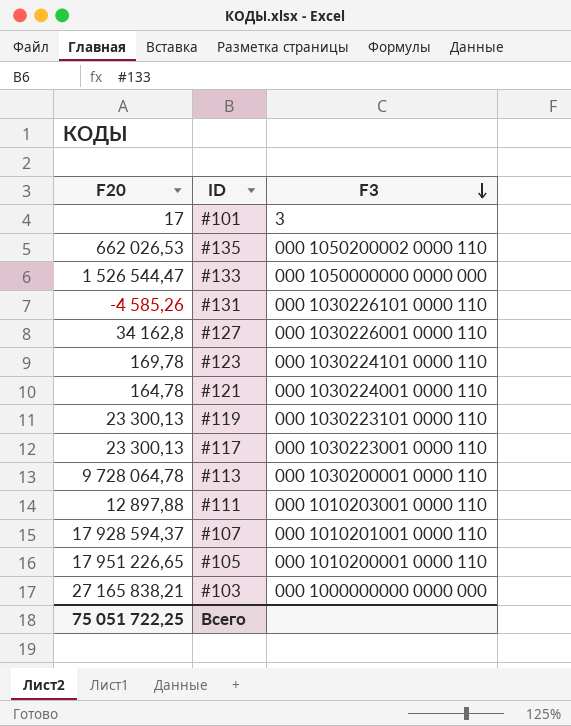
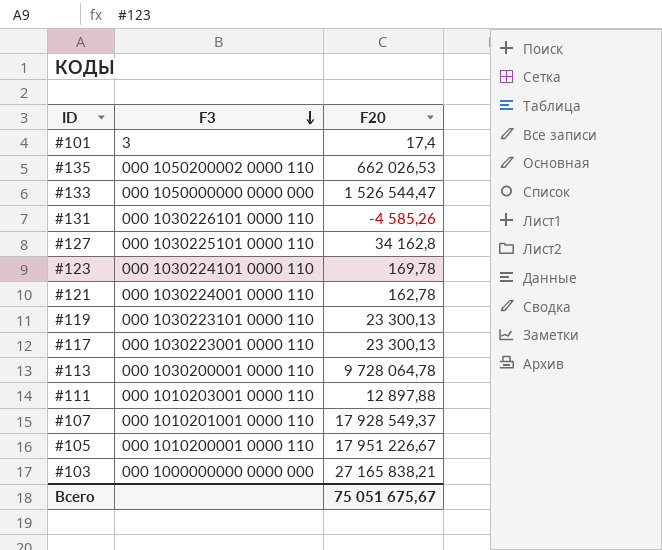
column F20 | position: 1 -> 3
#101 | F20: 17 -> 17,4
#127 | F3: 000 1030226001 0000 110 -> 000 1030225101 0000 110
#121 | F20: 164,78 -> 162,78
#107 | F20: 17 928 594,37 -> 17 928 549,37
#105 | F20: 17 951 226,65 -> 17 951 226,67
Всего | F20: 75 051 722,25 -> 75 051 675,67

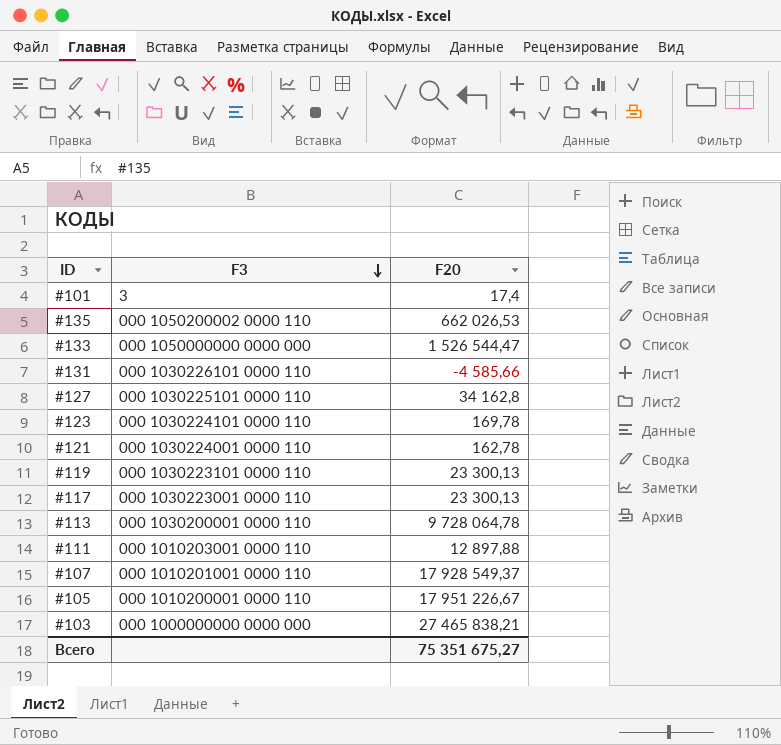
#131 | F20: -4 585,26 -> -4 585,66
#103 | F20: 27 165 838,21 -> 27 465 838,21
Всего | F20: 75 051 675,67 -> 75 351 675,27

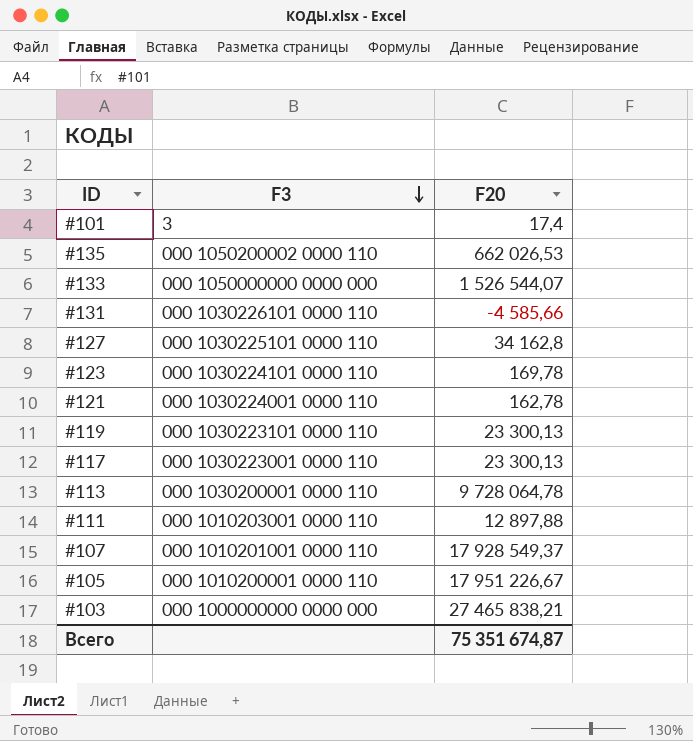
#133 | F20: 1 526 544,47 -> 1 526 544,07
Всего | F20: 75 351 675,27 -> 75 351 674,87

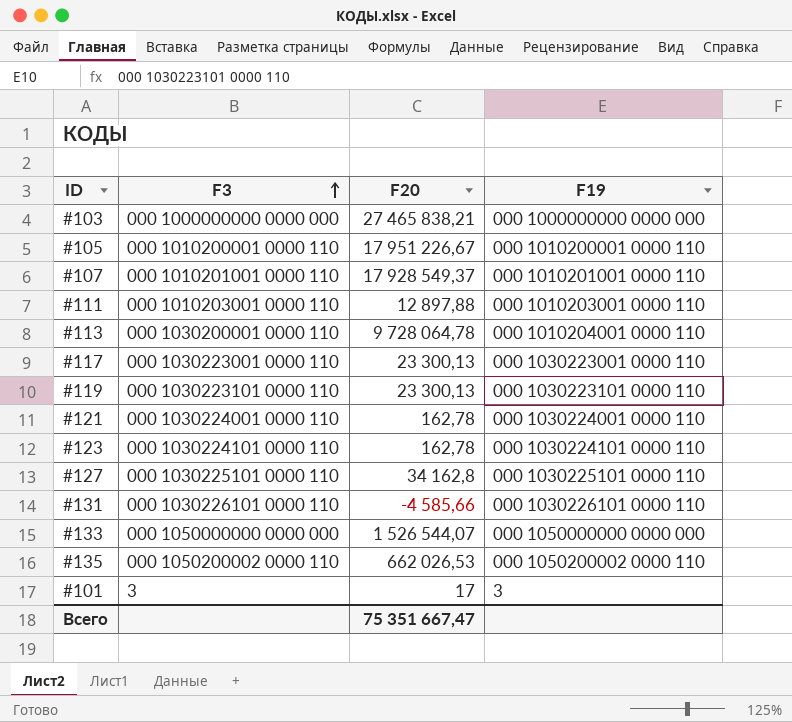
row order: F3 descending -> F3 ascending
column F19 | position: none -> 4
#123 | F20: 169,78 -> 162,78
#101 | F20: 17,4 -> 17
Всего | F20: 75 351 674,87 -> 75 351 667,47

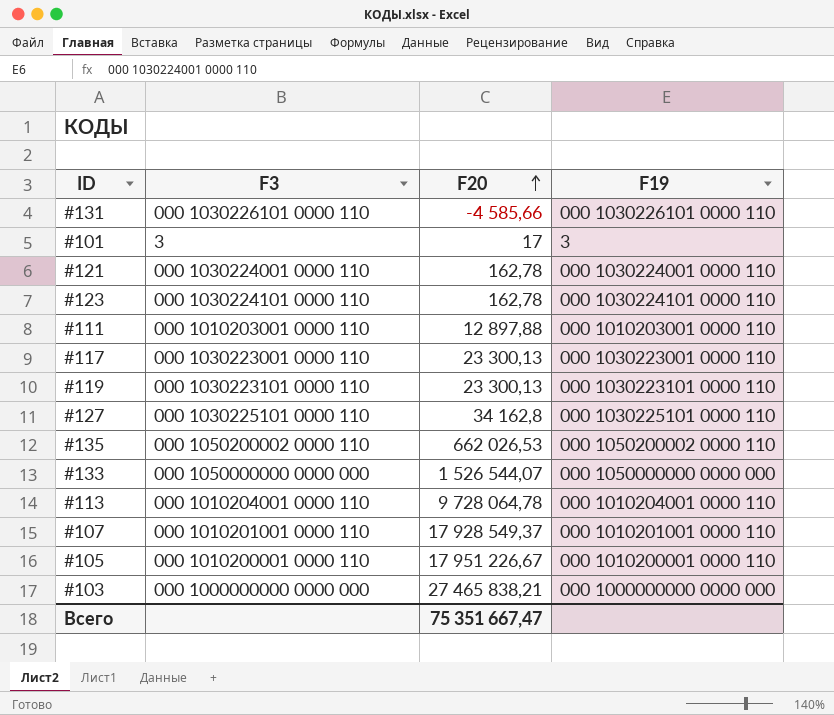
row order: F3 ascending -> F20 ascending
#113 | F3: 000 1030200001 0000 110 -> 000 1010204001 0000 110

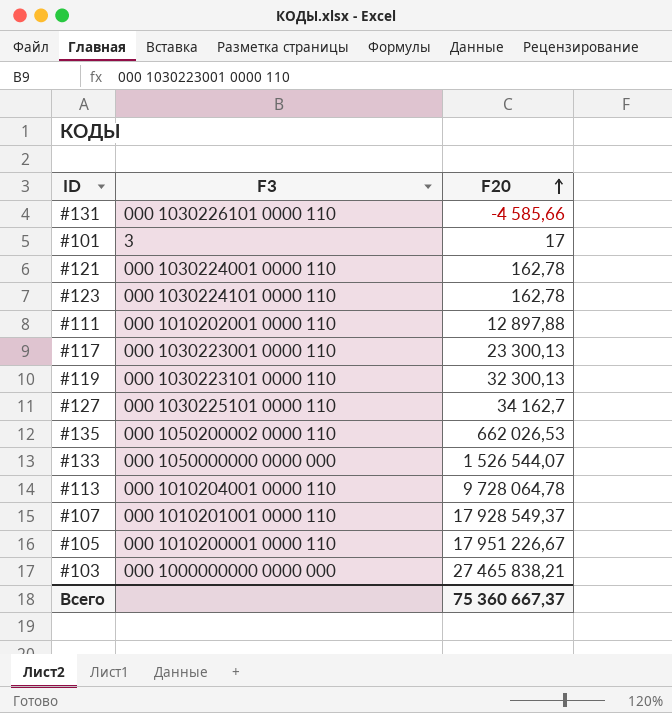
column F19 | position: 4 -> none
#111 | F3: 000 1010203001 0000 110 -> 000 1010202001 0000 110
#119 | F20: 23 300,13 -> 32 300,13
#127 | F20: 34 162,8 -> 34 162,7
Всего | F20: 75 351 667,47 -> 75 360 667,37

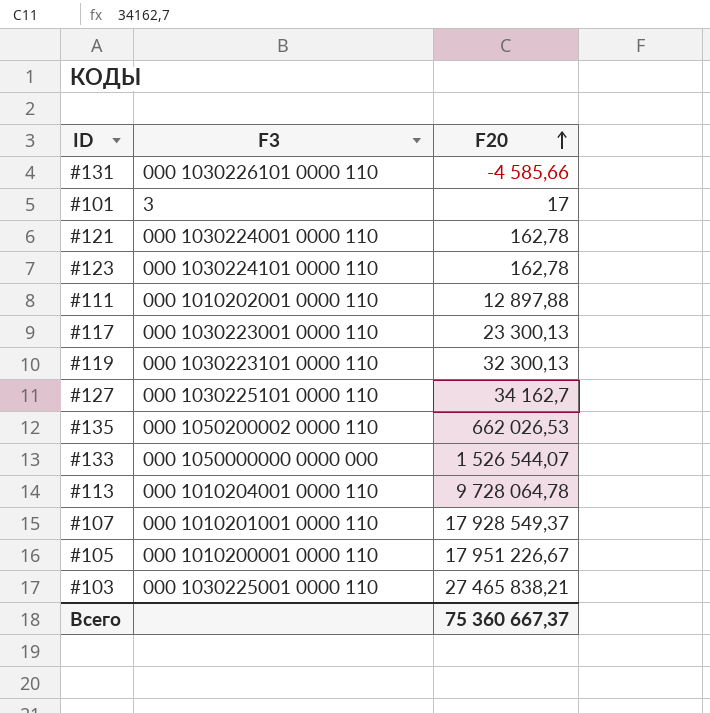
#103 | F3: 000 1000000000 0000 000 -> 000 1030225001 0000 110

